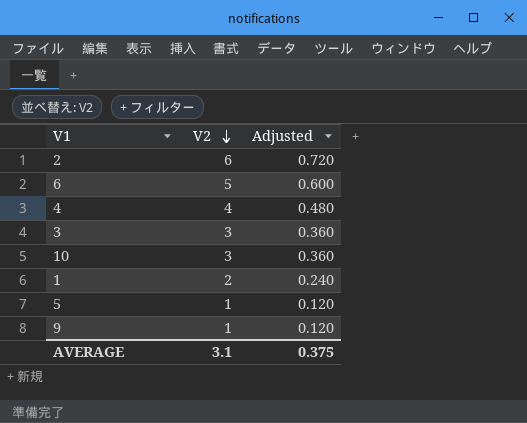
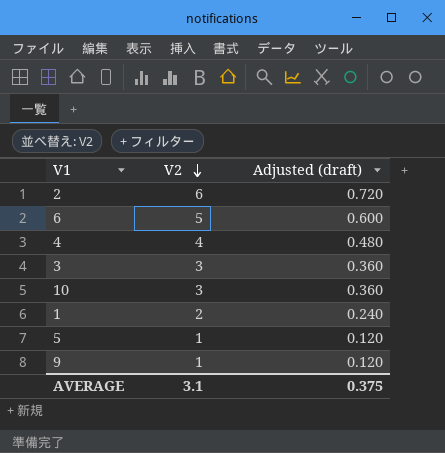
column name: Adjusted -> Adjusted (draft)

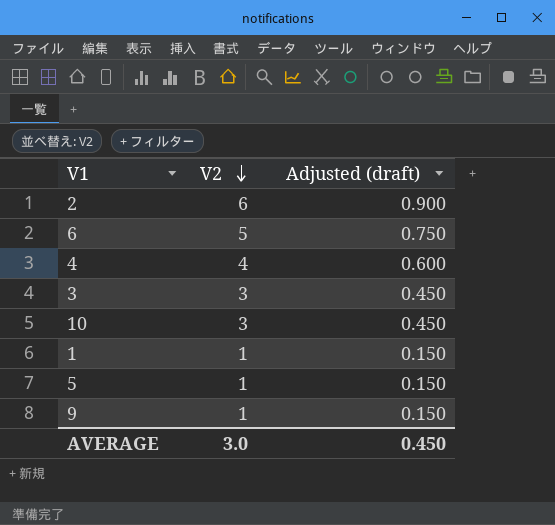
column Adjusted (draft) | formula: [V2] * 0.12 -> [V2] * 0.15
1 | V2: 2 -> 1
AVERAGE | V2: 3.1 -> 3.0
AVERAGE | Adjusted (draft): 0.375 -> 0.450

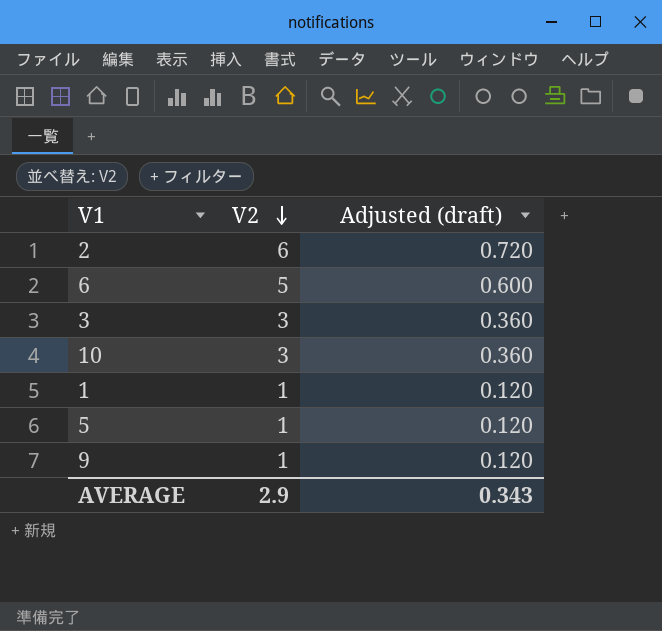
column Adjusted (draft) | formula: [V2] * 0.15 -> [V2] * 0.12
row 4: 4 | 0.600 -> none
AVERAGE | V2: 3.0 -> 2.9
AVERAGE | Adjusted (draft): 0.450 -> 0.343

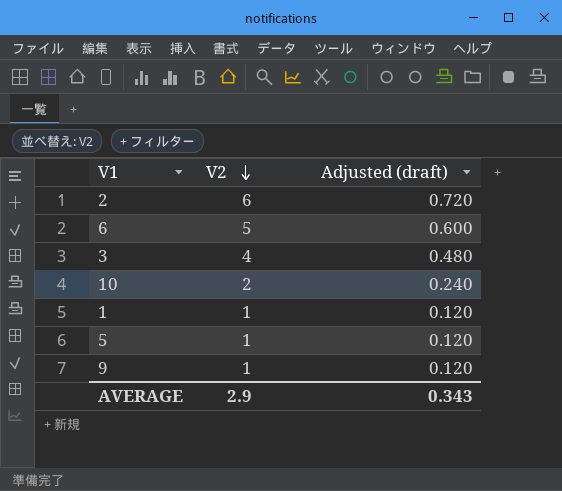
3 | V2: 3 -> 4
3 | Adjusted (draft): 0.360 -> 0.480
10 | V2: 3 -> 2
10 | Adjusted (draft): 0.360 -> 0.240

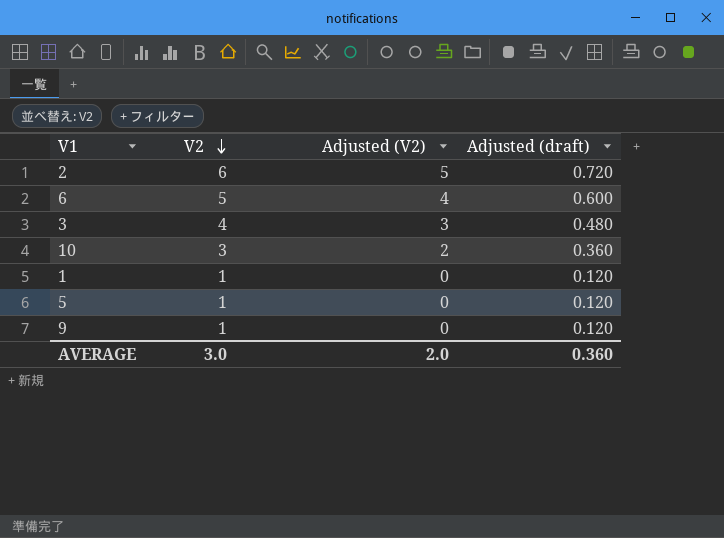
column Adjusted (V2) | formula: none -> [V2] - 1
10 | V2: 2 -> 3
10 | Adjusted (draft): 0.240 -> 0.360
AVERAGE | V2: 2.9 -> 3.0
AVERAGE | Adjusted (draft): 0.343 -> 0.360

